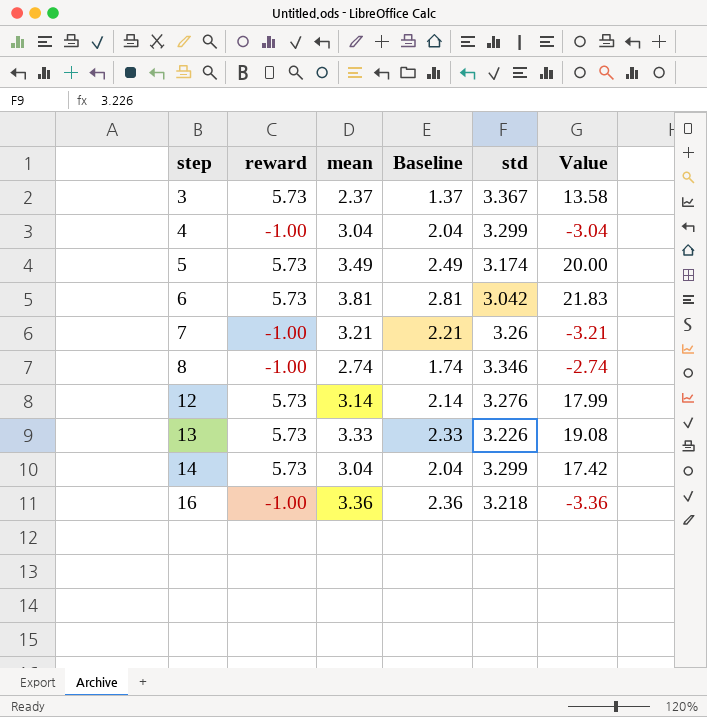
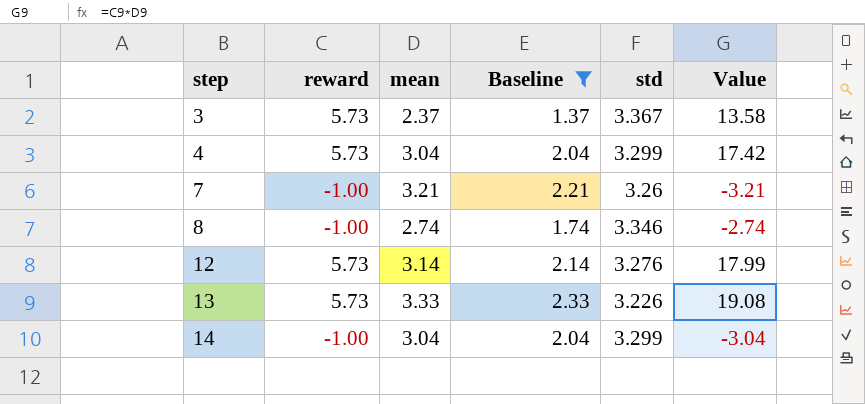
filter: none -> Baseline <= 2.33
4 | reward: -1.00 -> 5.73
4 | Value: -3.04 -> 17.42
14 | reward: 5.73 -> -1.00
14 | Value: 17.42 -> -3.04

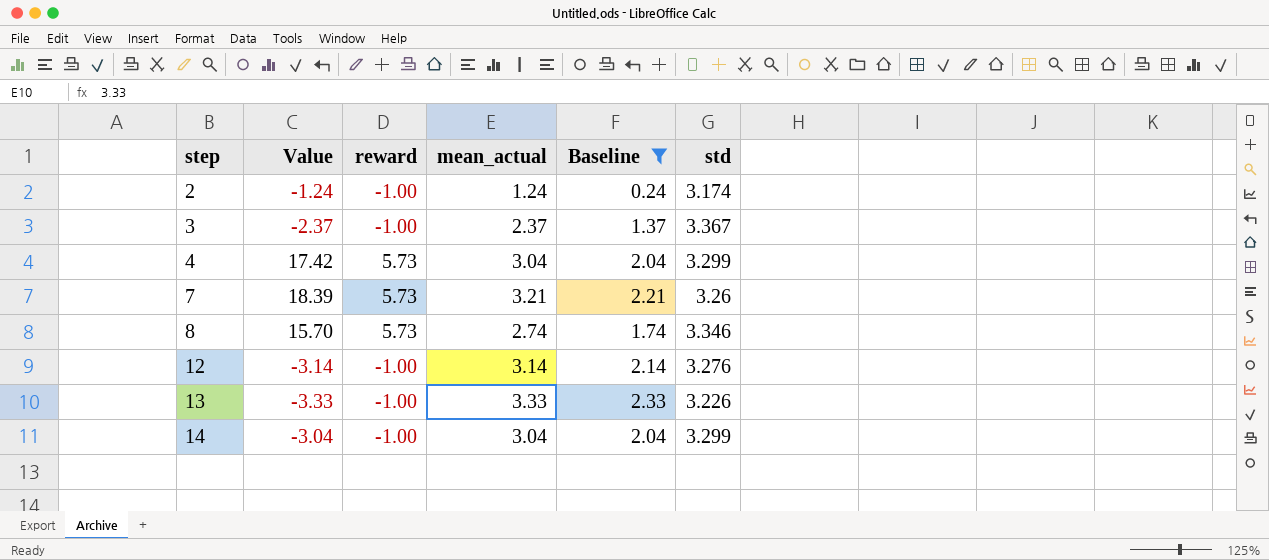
column Value | position: 6 -> 2
column name: mean -> mean_actual
row 2: none -> -1.24 | -1.00 | 1.24 | 0.24 | 3.174
3 | Value: 13.58 -> -2.37
3 | reward: 5.73 -> -1.00
7 | Value: -3.21 -> 18.39
7 | reward: -1.00 -> 5.73
8 | Value: -2.74 -> 15.70
8 | reward: -1.00 -> 5.73
12 | Value: 17.99 -> -3.14
12 | reward: 5.73 -> -1.00
13 | Value: 19.08 -> -3.33
13 | reward: 5.73 -> -1.00

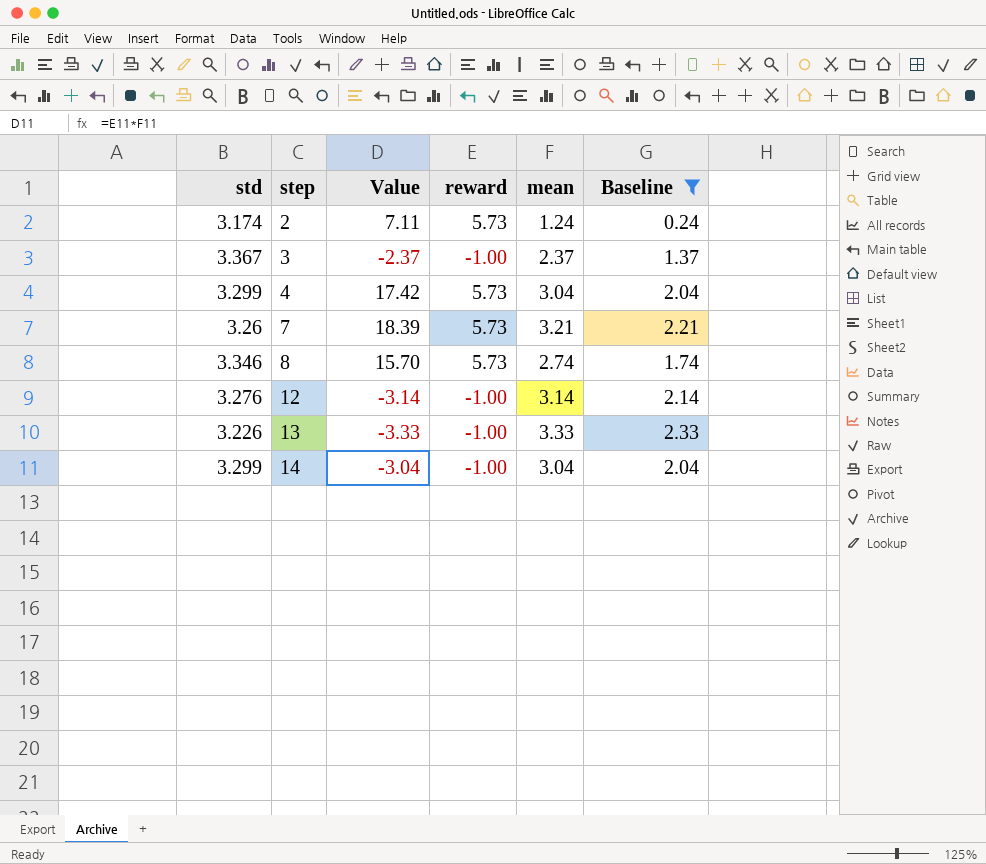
column std | position: 6 -> 1
column name: mean_actual -> mean
2 | Value: -1.24 -> 7.11
2 | reward: -1.00 -> 5.73

